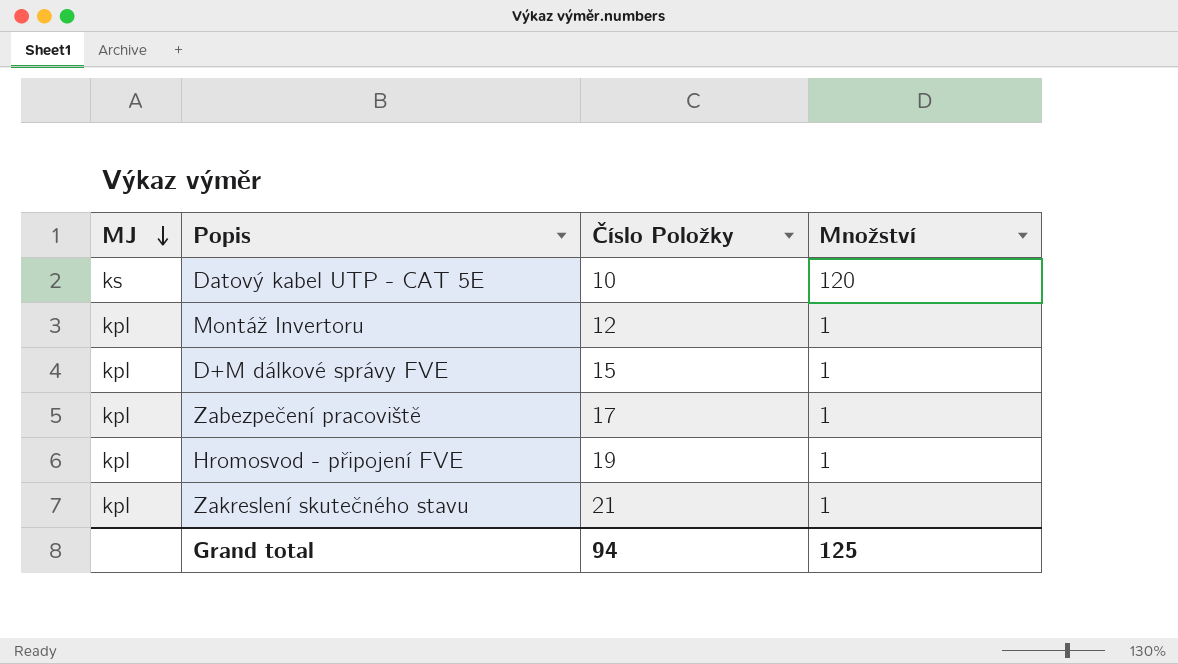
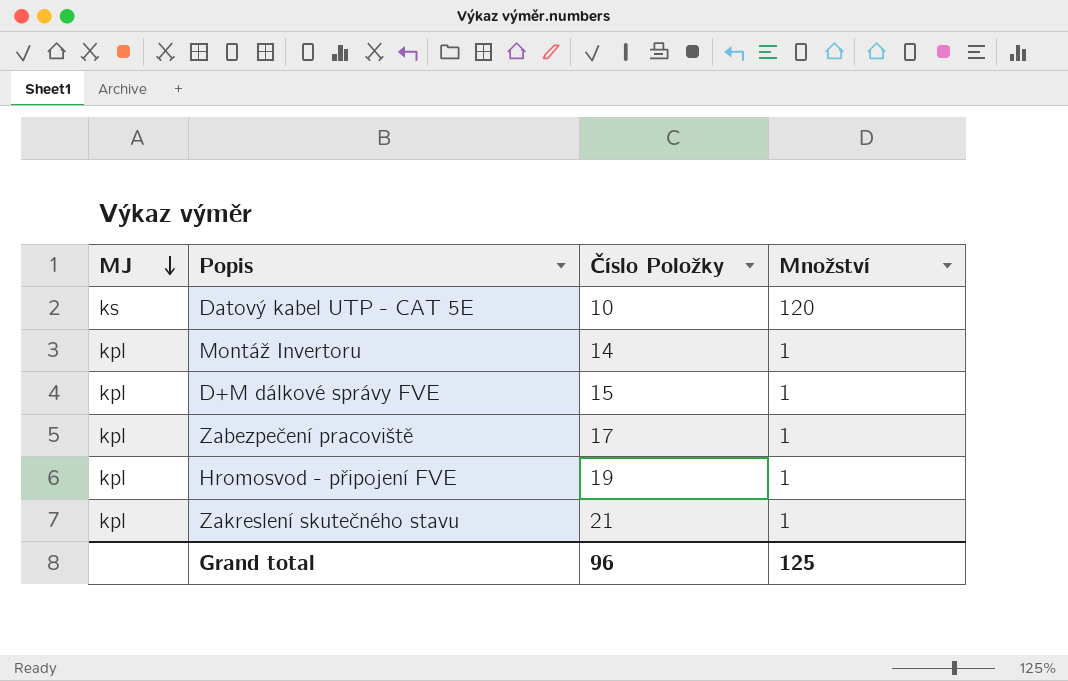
Montáž Invertoru | Číslo Položky: 12 -> 14
Grand total | Číslo Položky: 94 -> 96

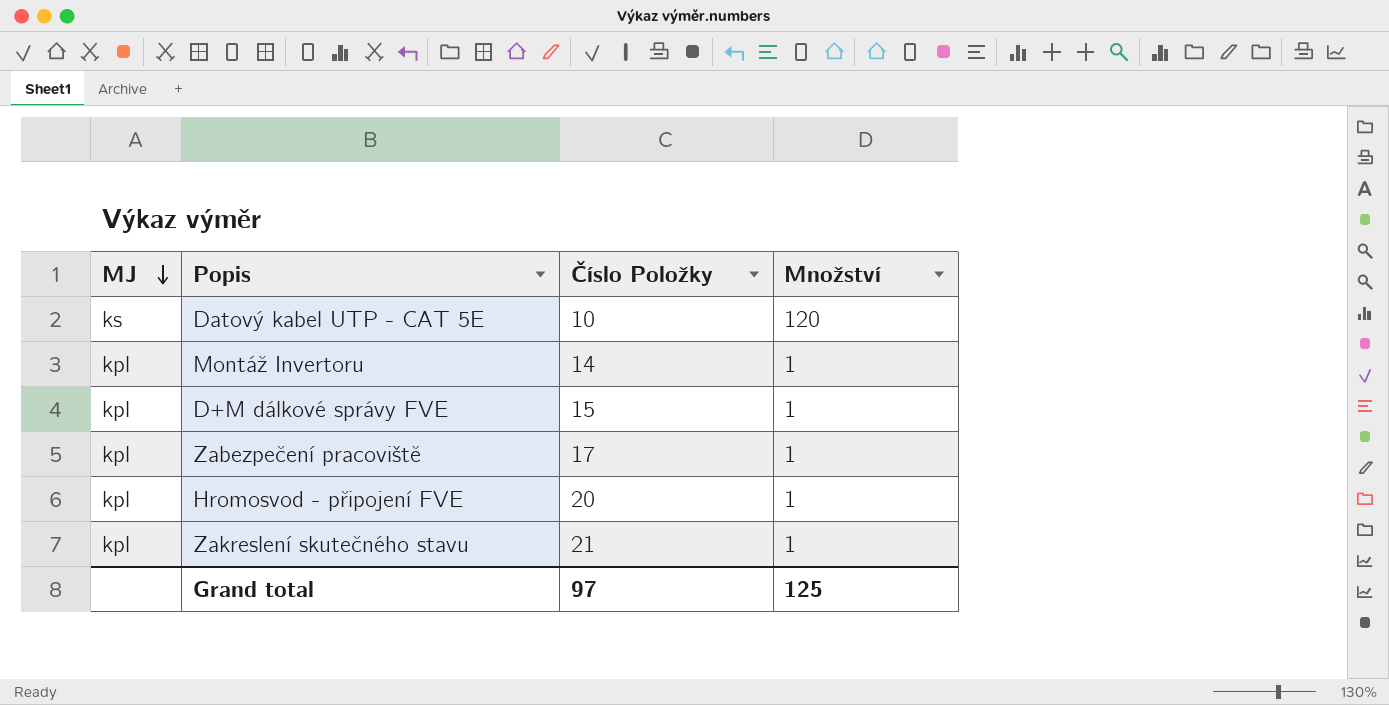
Hromosvod - připojení FVE | Číslo Položky: 19 -> 20
Grand total | Číslo Položky: 96 -> 97

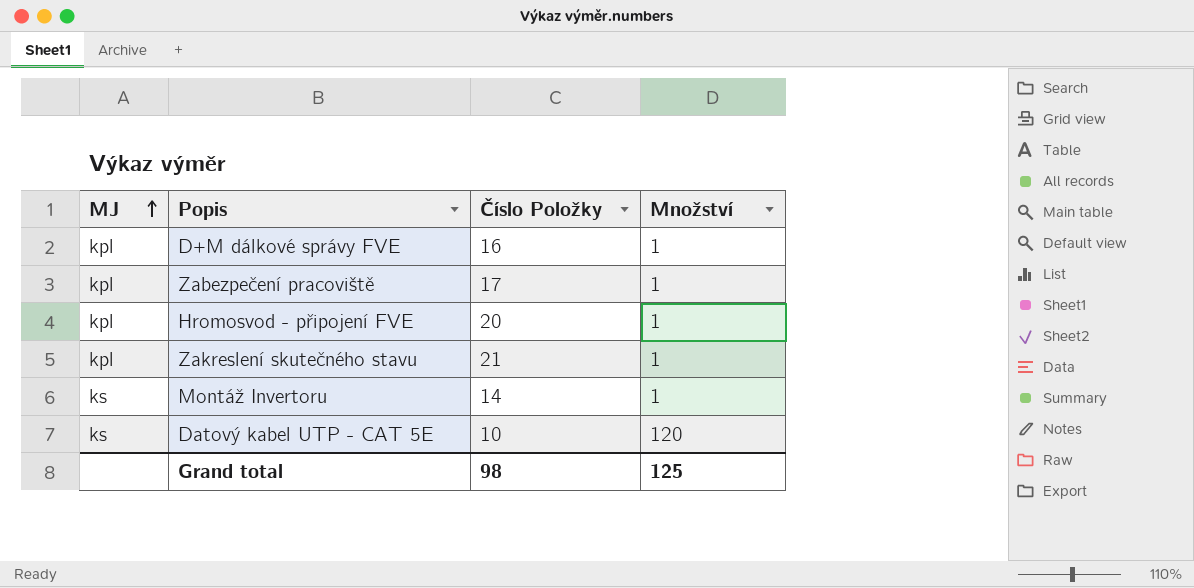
row order: MJ descending -> MJ ascending
D+M dálkové správy FVE | Číslo Položky: 15 -> 16
Montáž Invertoru | MJ: kpl -> ks
Grand total | Číslo Položky: 97 -> 98

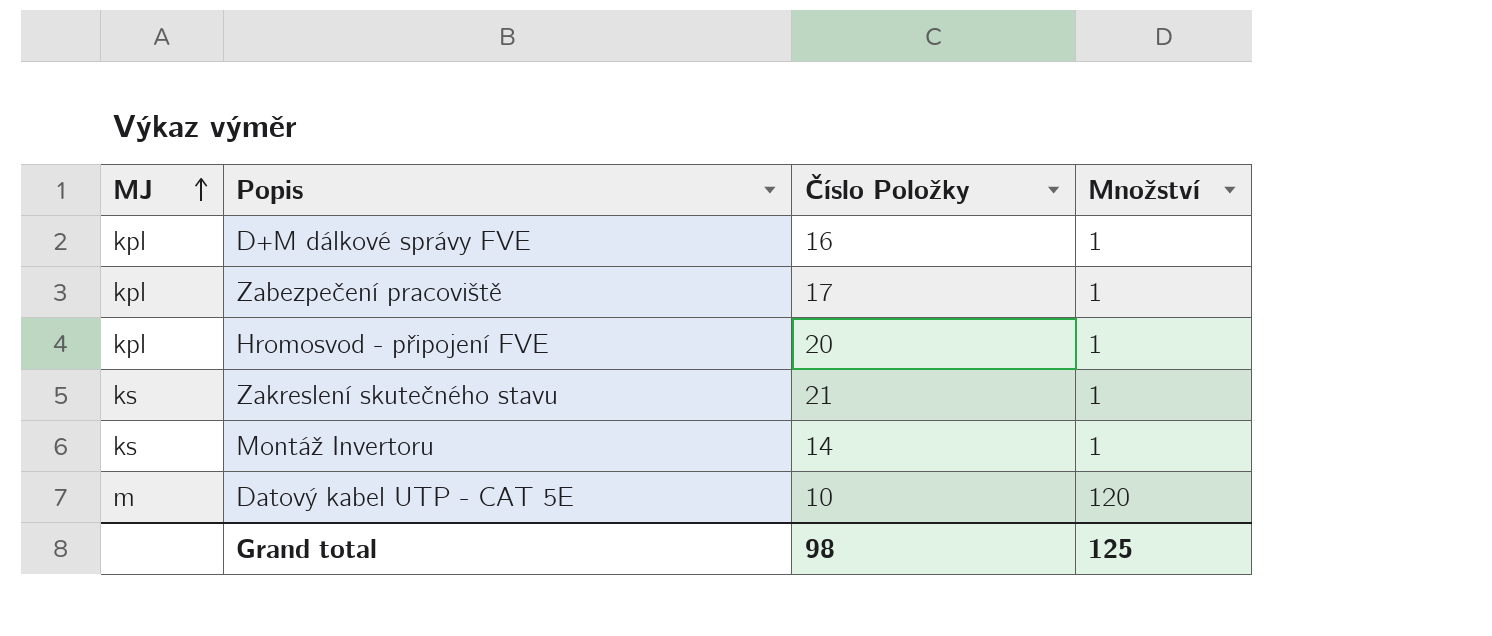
Zakreslení skutečného stavu | MJ: kpl -> ks
Datový kabel UTP - CAT 5E | MJ: ks -> m

